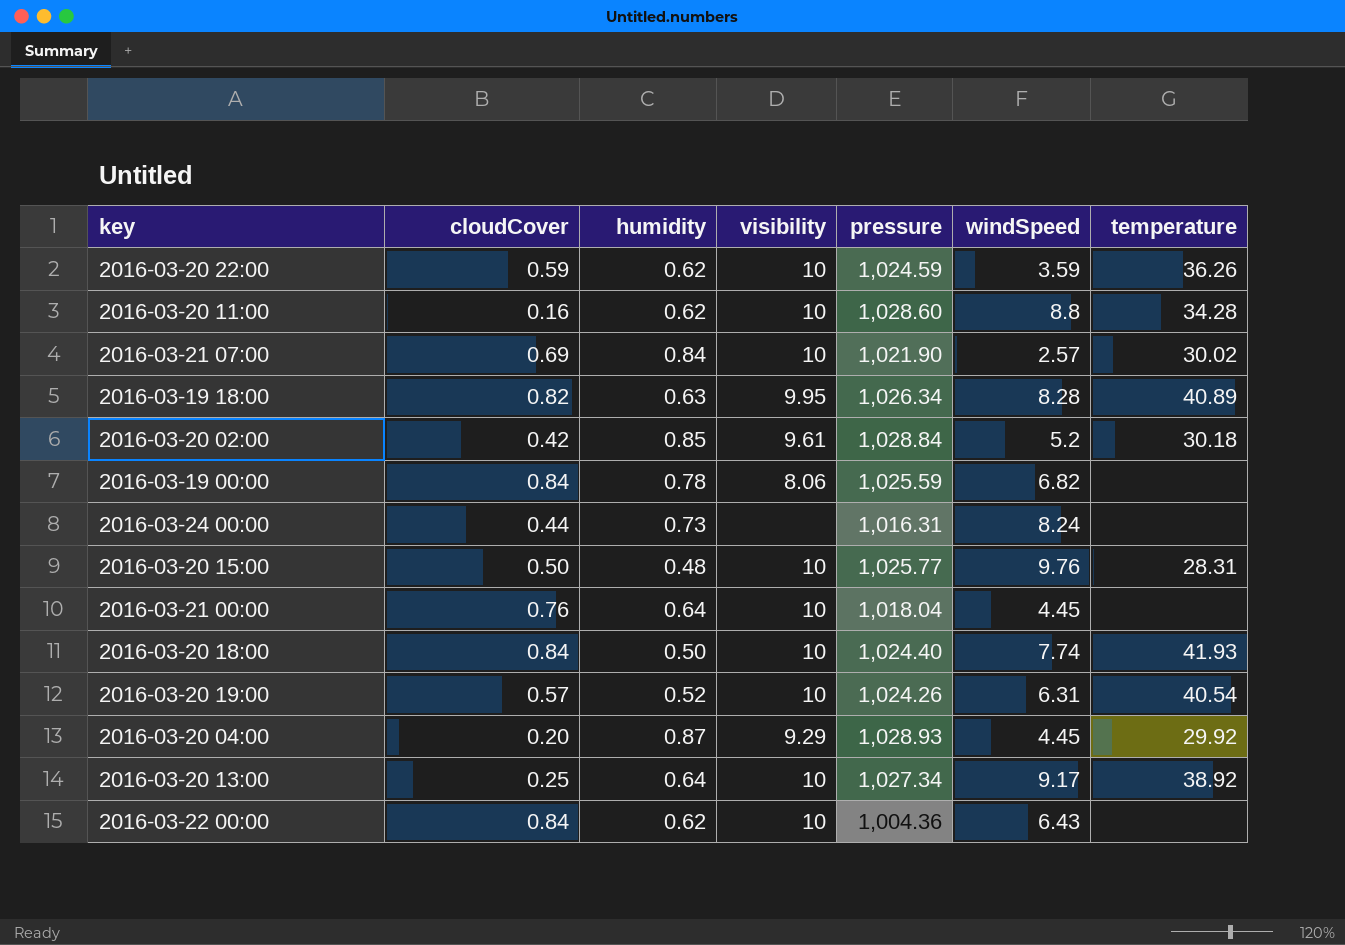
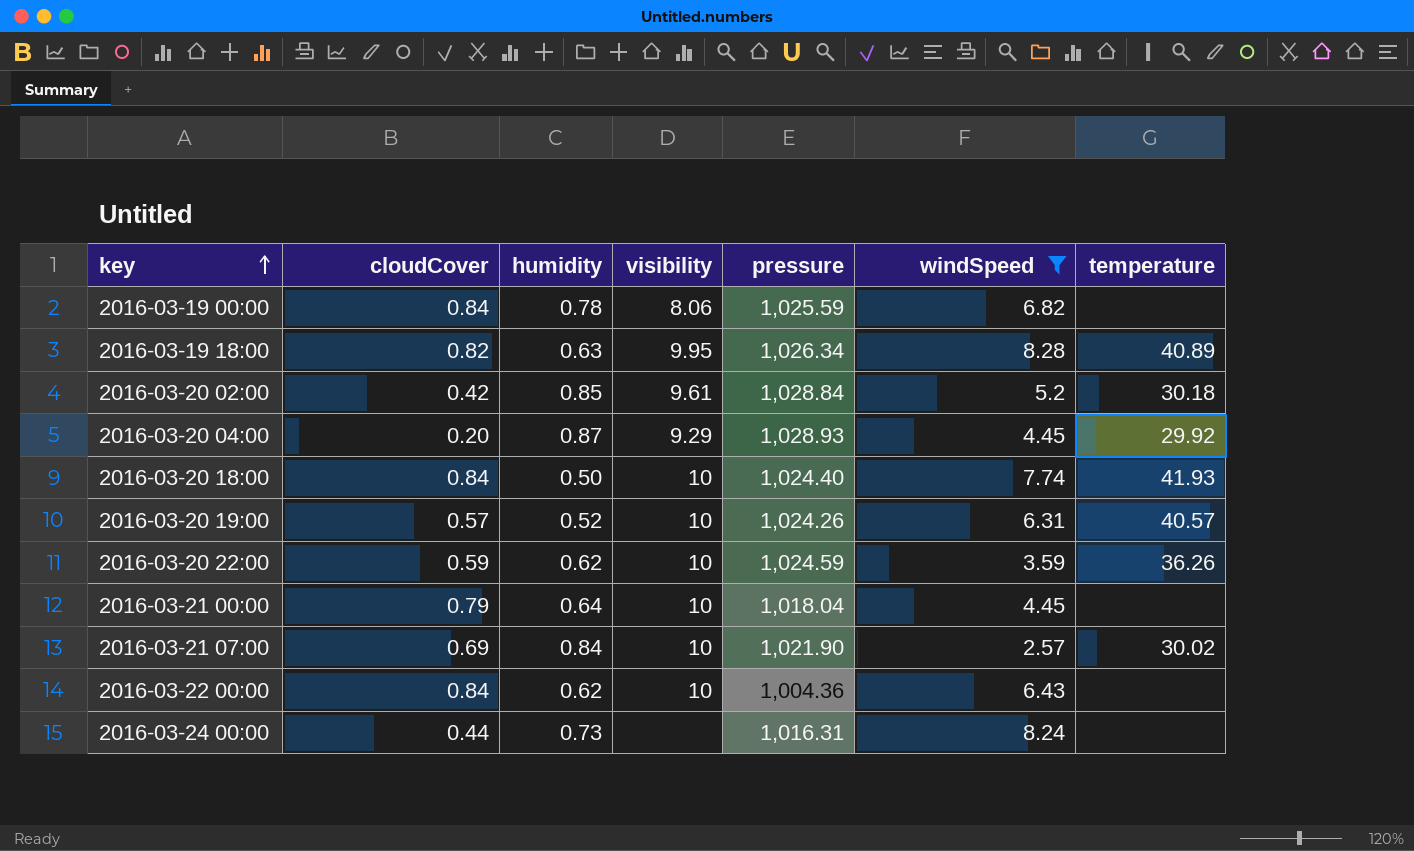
filter: none -> windSpeed <= 8.28
row order: none -> key ascending
2016-03-20 19:00 | temperature: 40.54 -> 40.57
2016-03-21 00:00 | cloudCover: 0.76 -> 0.79

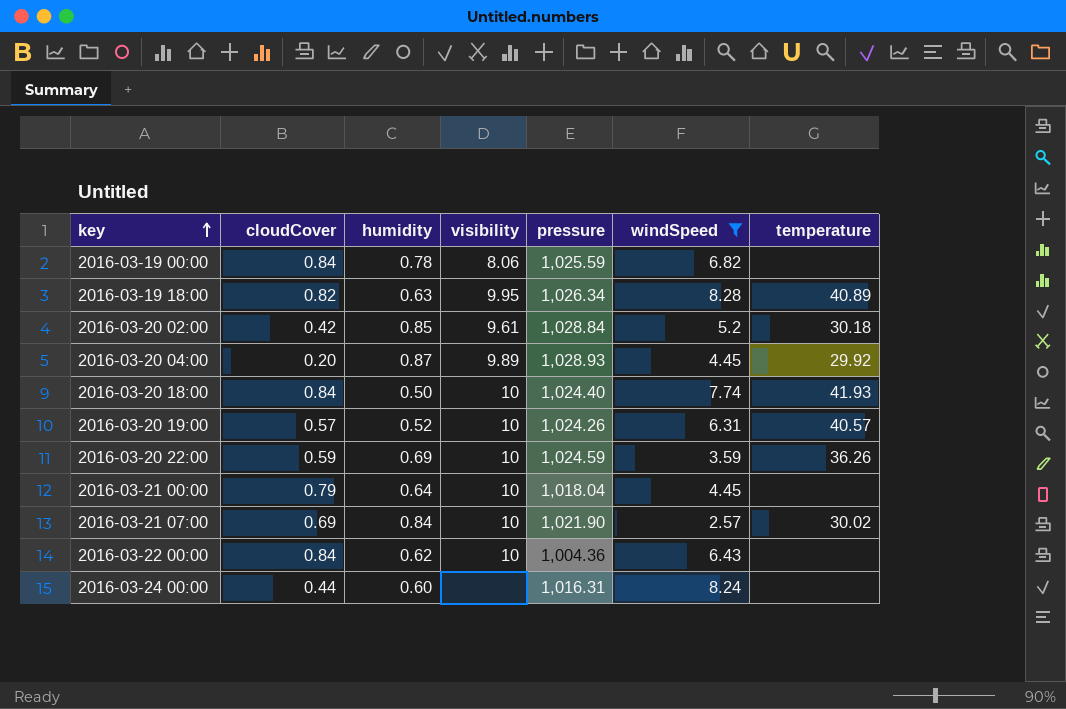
2016-03-20 04:00 | visibility: 9.29 -> 9.89
2016-03-20 22:00 | humidity: 0.62 -> 0.69
2016-03-24 00:00 | humidity: 0.73 -> 0.60

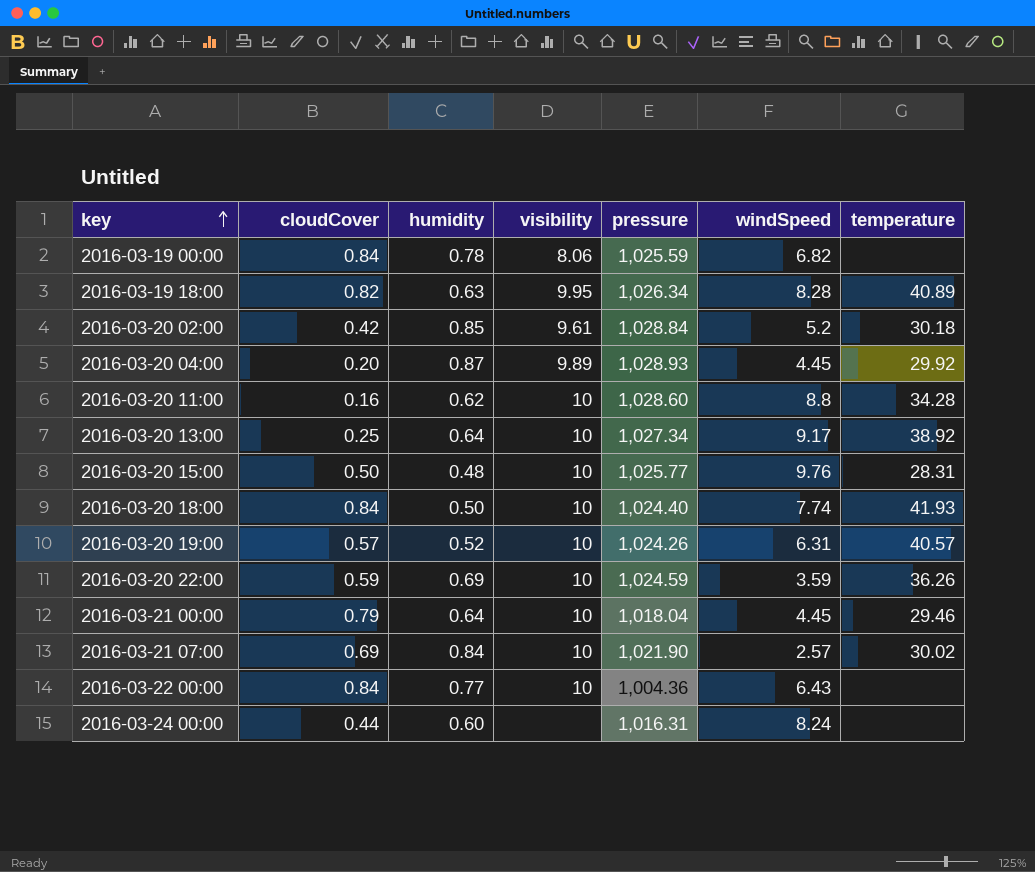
filter: windSpeed <= 8.28 -> none
2016-03-21 00:00 | temperature: none -> 29.46
2016-03-22 00:00 | humidity: 0.62 -> 0.77

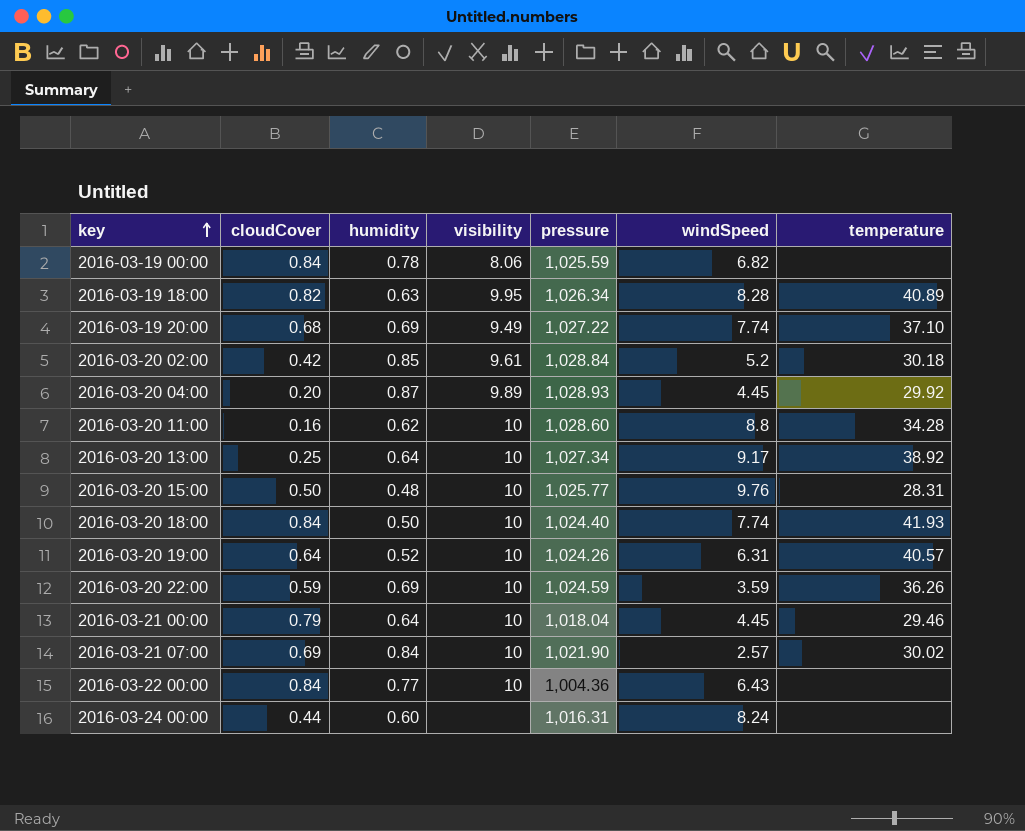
row 2016-03-19 20:00: none -> 0.68 | 0.69 | 9.49 | 1,027.22 | 7.74 | 37.10
2016-03-20 19:00 | cloudCover: 0.57 -> 0.64

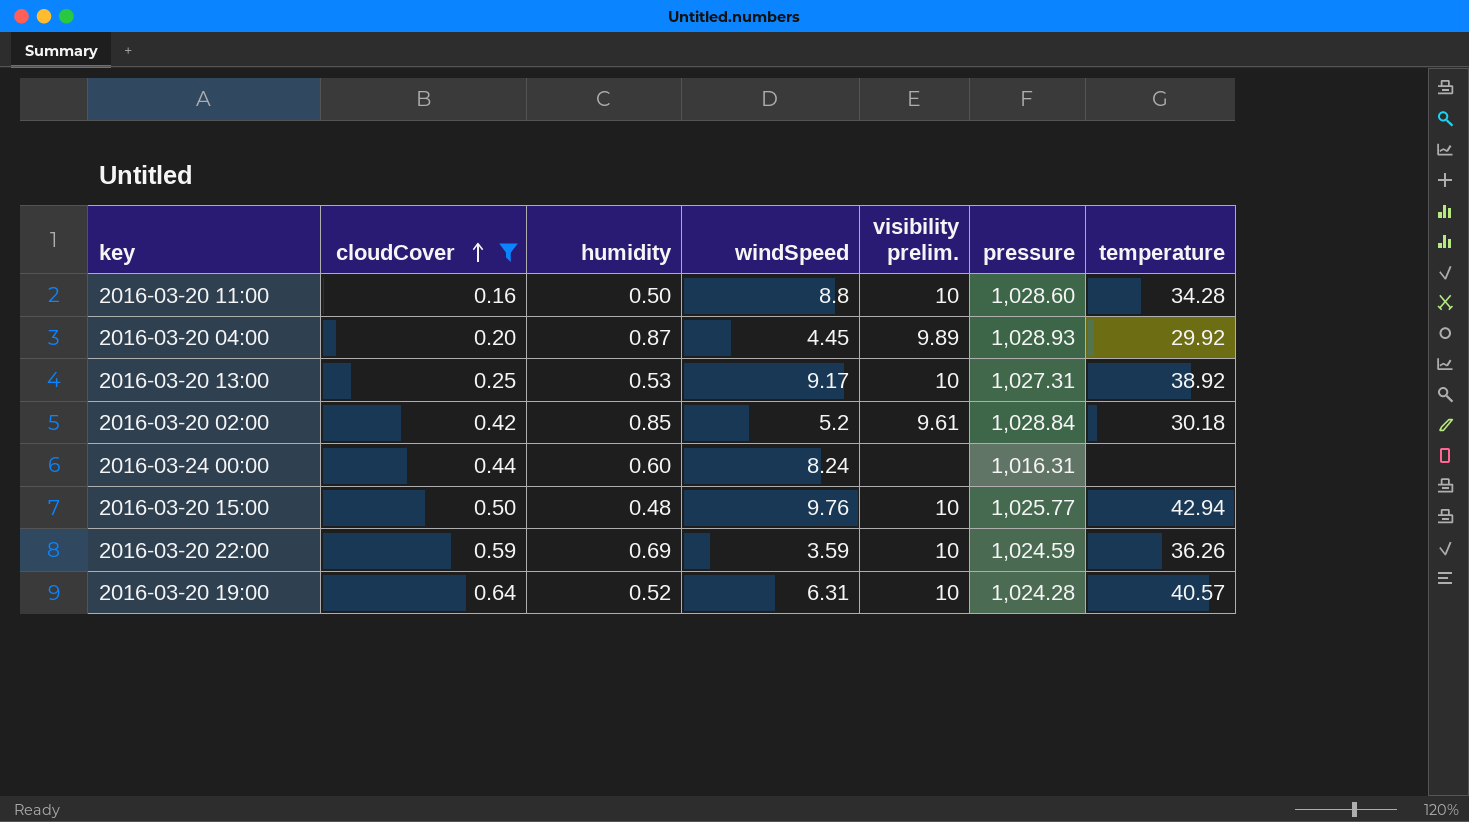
filter: none -> cloudCover <= 0.64
row order: key ascending -> cloudCover ascending
column windSpeed | position: 6 -> 4
column name: visibility -> visibility prelim.
2016-03-20 11:00 | humidity: 0.62 -> 0.50
2016-03-20 13:00 | humidity: 0.64 -> 0.53
2016-03-20 13:00 | pressure: 1,027.34 -> 1,027.31
2016-03-20 15:00 | temperature: 28.31 -> 42.94
2016-03-20 19:00 | pressure: 1,024.26 -> 1,024.28

